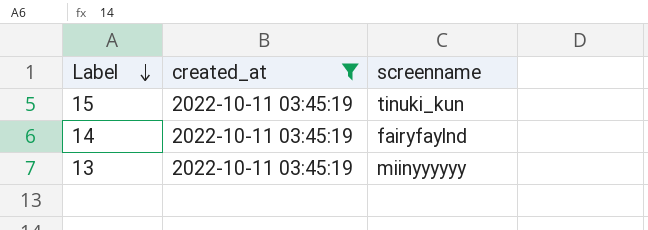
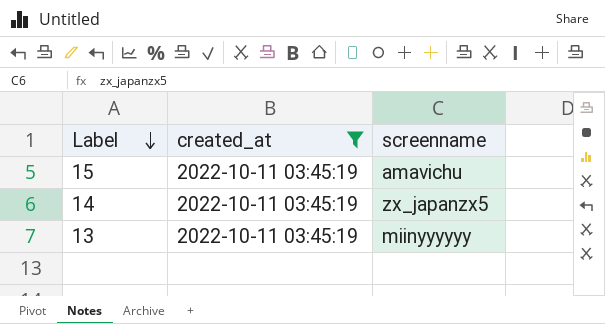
15 | screenname: tinuki_kun -> amavichu
14 | screenname: fairyfaylnd -> zx_japanzx5

